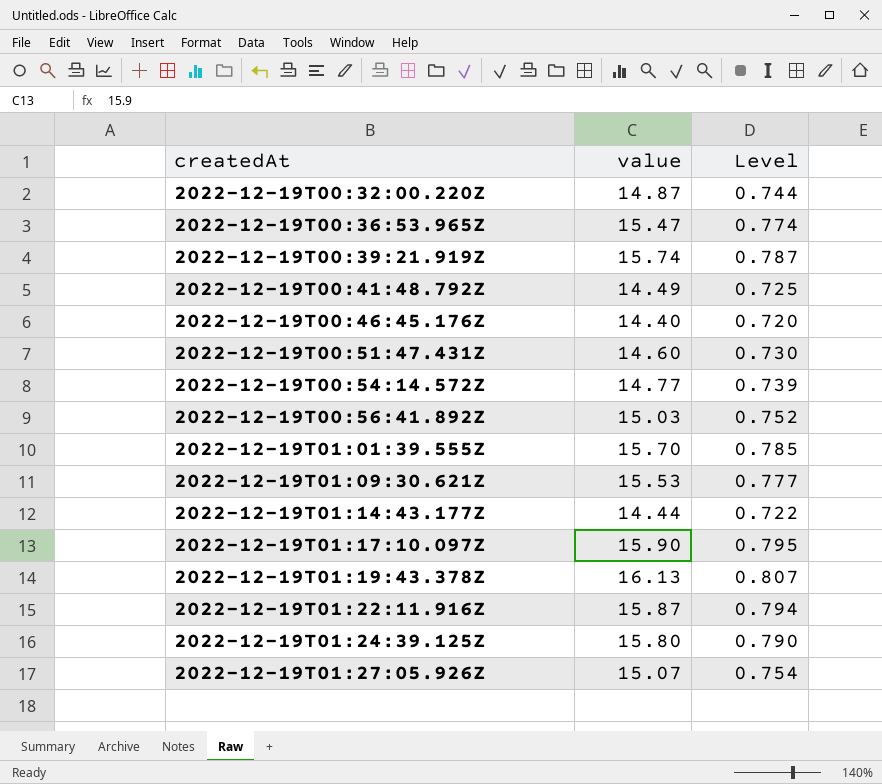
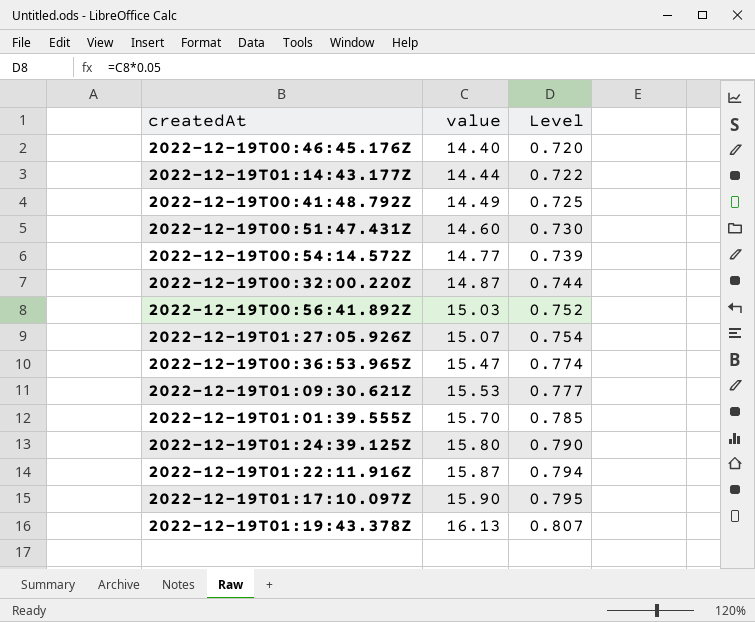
row order: createdAt ascending -> value ascending
row 2022-12-19T00:39:21.919Z: 15.74 | 0.787 -> none

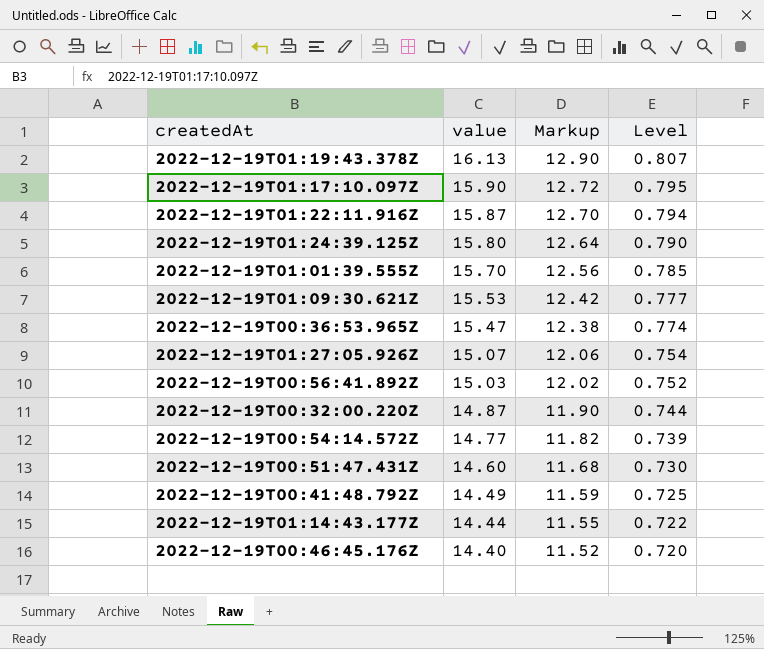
row order: value ascending -> value descending
column Markup | formula: none -> [value] * 0.8

